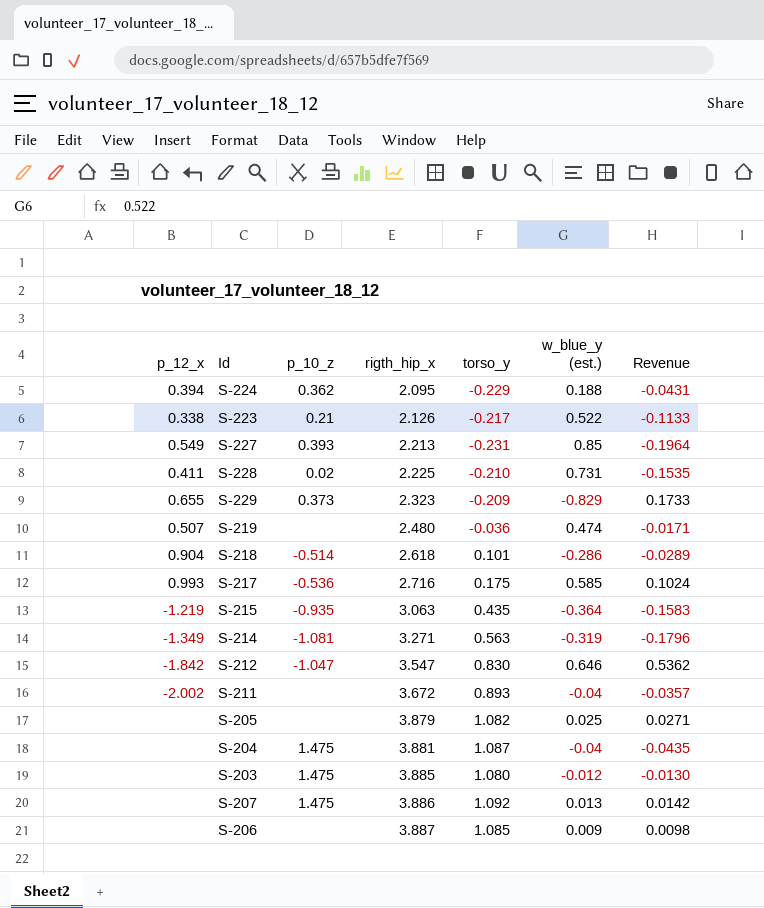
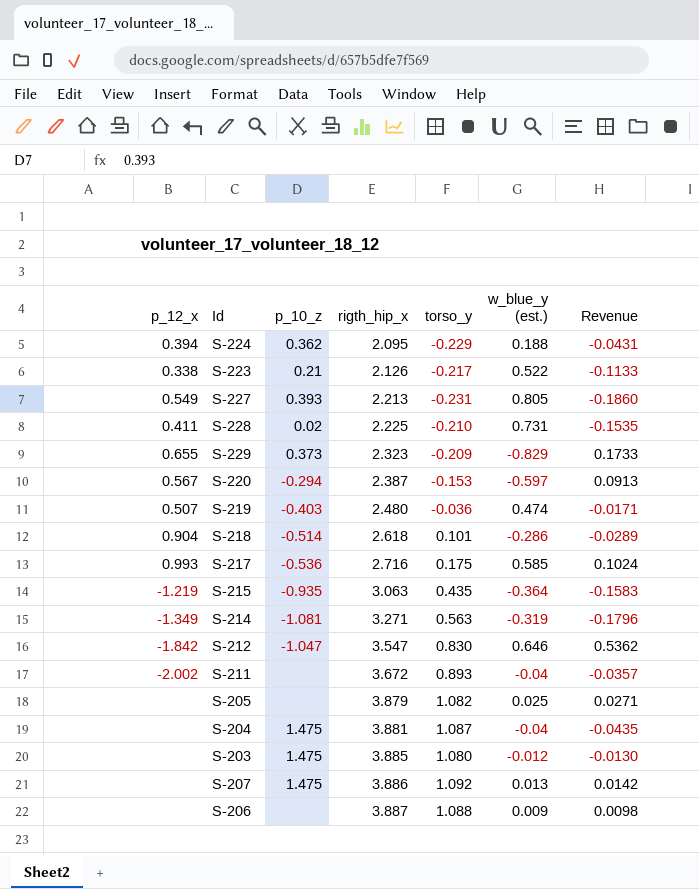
S-227 | w_blue_y (est.): 0.85 -> 0.805
S-227 | Revenue: -0.1964 -> -0.1860
row S-220: none -> 0.567 | -0.294 | 2.387 | -0.153 | -0.597 | 0.0913
S-219 | p_10_z: none -> -0.403
S-206 | torso_y: 1.085 -> 1.088

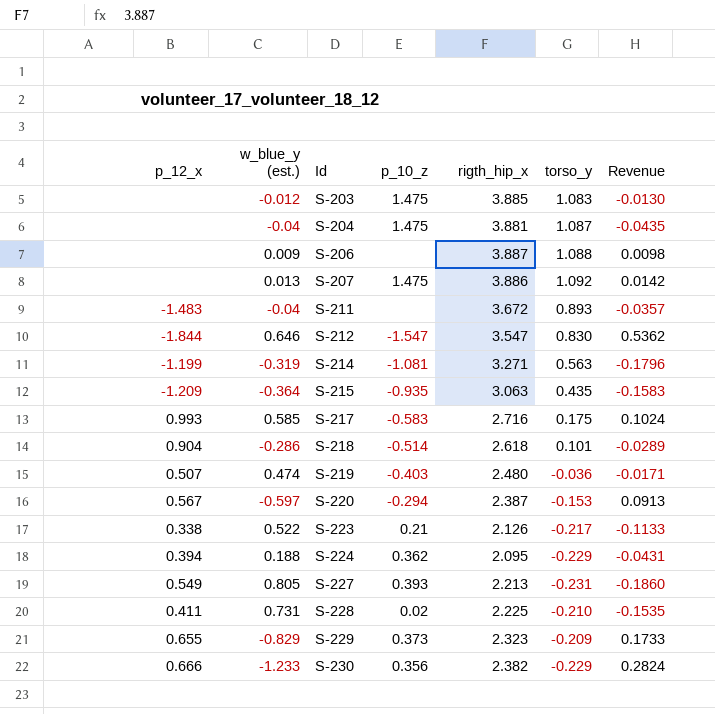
row order: rigth_hip_x ascending -> Id ascending
column w_blue_y (est.) | position: 6 -> 2
row S-205: none | none | 3.879 | 1.082 | 0.025 | 0.0271 -> none
S-203 | torso_y: 1.080 -> 1.083
S-211 | p_12_x: -2.002 -> -1.483
S-212 | p_12_x: -1.842 -> -1.844
S-212 | p_10_z: -1.047 -> -1.547
S-214 | p_12_x: -1.349 -> -1.199
S-215 | p_12_x: -1.219 -> -1.209
S-217 | p_10_z: -0.536 -> -0.583
row S-230: none -> 0.666 | -1.233 | 0.356 | 2.382 | -0.229 | 0.2824

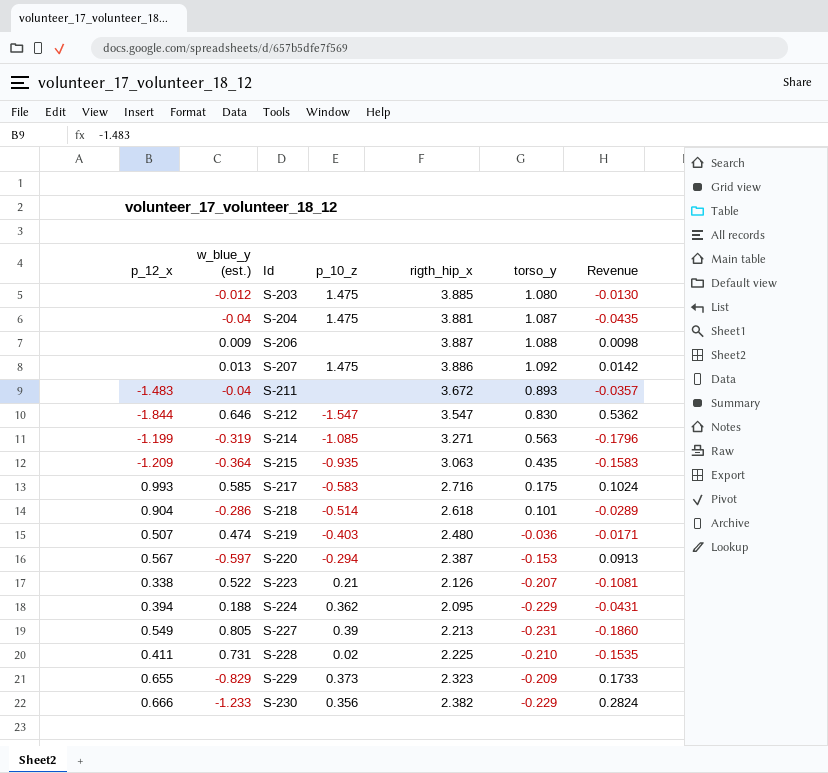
S-203 | torso_y: 1.083 -> 1.080
S-214 | p_10_z: -1.081 -> -1.085
S-223 | torso_y: -0.217 -> -0.207
S-223 | Revenue: -0.1133 -> -0.1081
S-227 | p_10_z: 0.393 -> 0.39

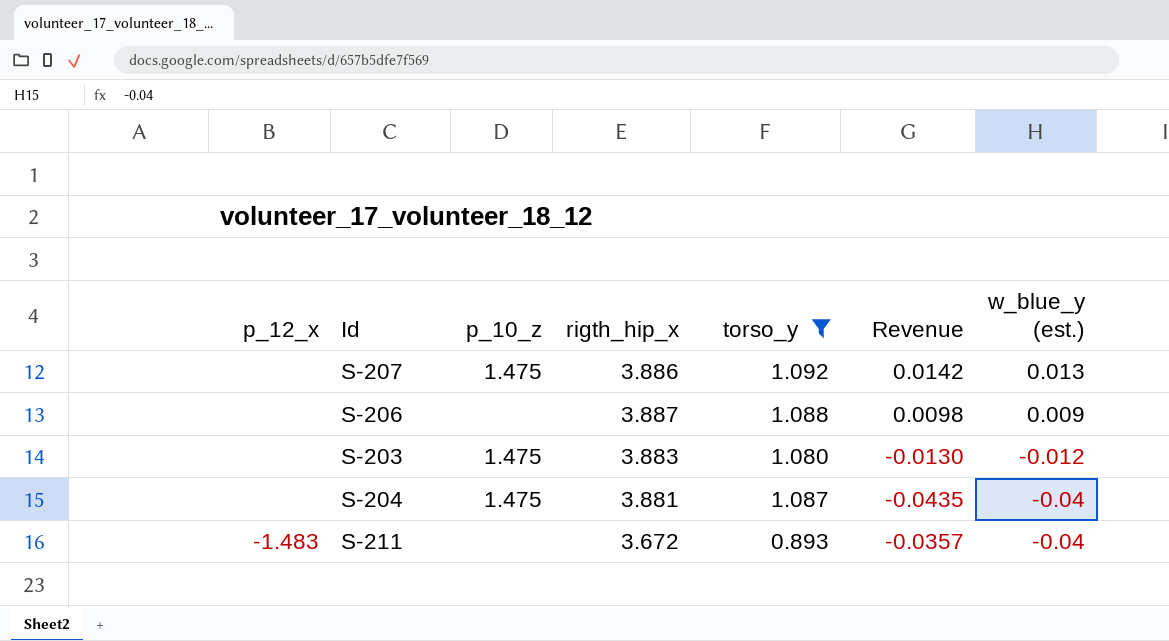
filter: none -> torso_y >= 0.893
row order: Id ascending -> w_blue_y (est.) descending
column w_blue_y (est.) | position: 2 -> 7
S-203 | rigth_hip_x: 3.885 -> 3.883

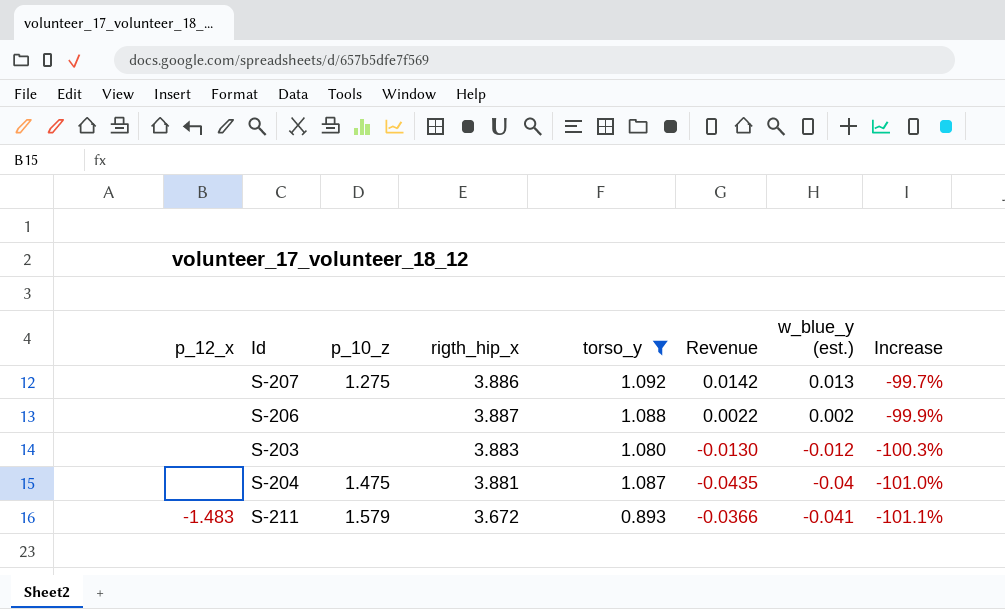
column Increase | formula: none -> ([w_blue_y (est.)] - [rigth_hip_x]) / [rigth_hip_x]
S-207 | p_10_z: 1.475 -> 1.275
S-206 | Revenue: 0.0098 -> 0.0022
S-206 | w_blue_y (est.): 0.009 -> 0.002
S-203 | p_10_z: 1.475 -> none
S-211 | p_10_z: none -> 1.579
S-211 | Revenue: -0.0357 -> -0.0366
S-211 | w_blue_y (est.): -0.04 -> -0.041

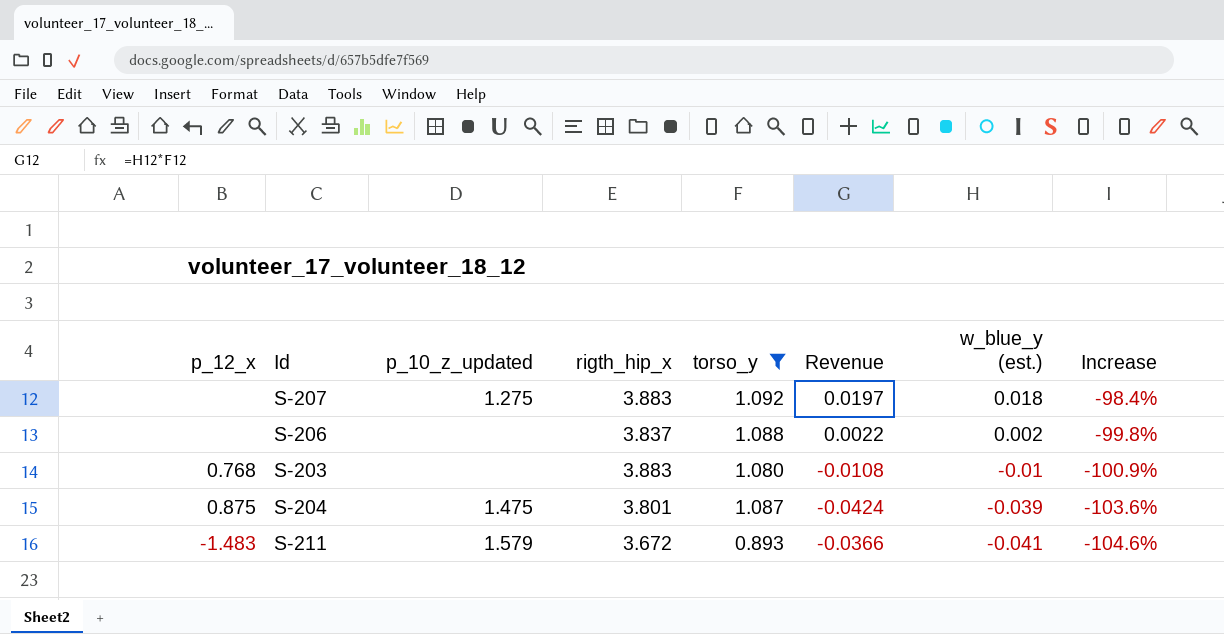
column name: p_10_z -> p_10_z_updated
column Increase | formula: ([w_blue_y (est.)] - [rigth_hip_x]) / [rigth_hip_x] -> ([w_blue_y (est.)] - [torso_y]) / [torso_y]
S-207 | rigth_hip_x: 3.886 -> 3.883
S-207 | Revenue: 0.0142 -> 0.0197
S-207 | w_blue_y (est.): 0.013 -> 0.018
S-206 | rigth_hip_x: 3.887 -> 3.837
S-203 | p_12_x: none -> 0.768
S-203 | Revenue: -0.0130 -> -0.0108
S-203 | w_blue_y (est.): -0.012 -> -0.01
S-204 | p_12_x: none -> 0.875
S-204 | rigth_hip_x: 3.881 -> 3.801
S-204 | Revenue: -0.0435 -> -0.0424
S-204 | w_blue_y (est.): -0.04 -> -0.039

